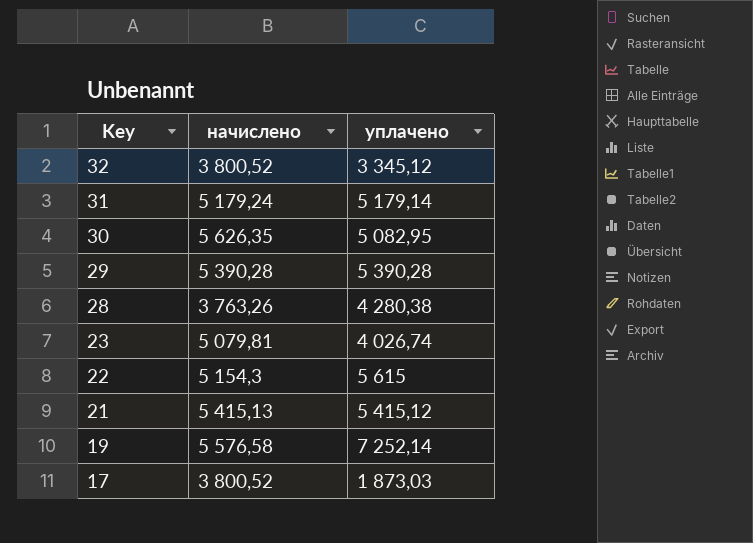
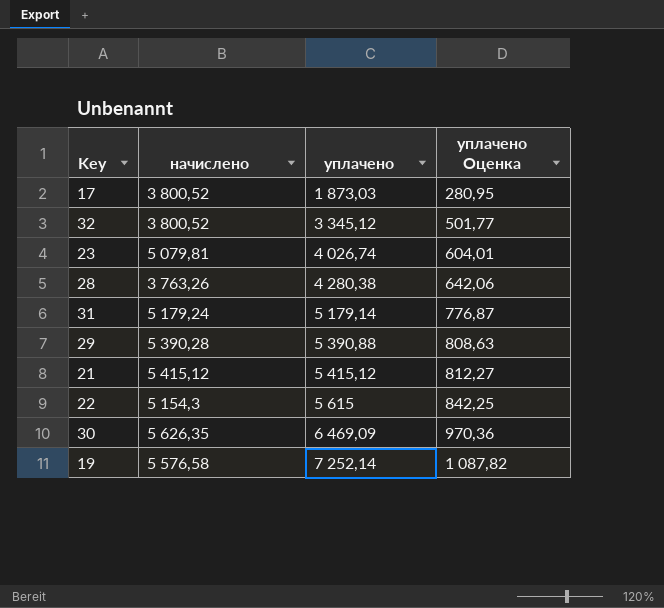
row order: Key descending -> уплачено ascending
column уплачено Оценка | formula: none -> [уплачено] * 0,15
29 | уплачено: 5 390,28 -> 5 390,88
21 | начислено: 5 415,13 -> 5 415,12
30 | уплачено: 5 082,95 -> 6 469,09

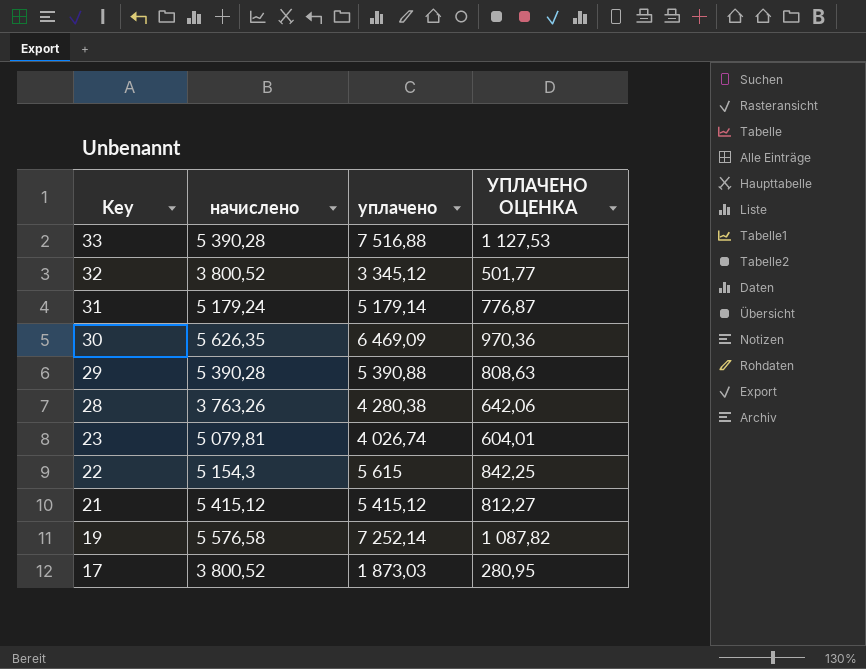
row order: уплачено ascending -> Key descending
column name: уплачено Оценка -> УПЛАЧЕНО ОЦЕНКА
row 33: none -> 5 390,28 | 7 516,88 | 1 127,53

